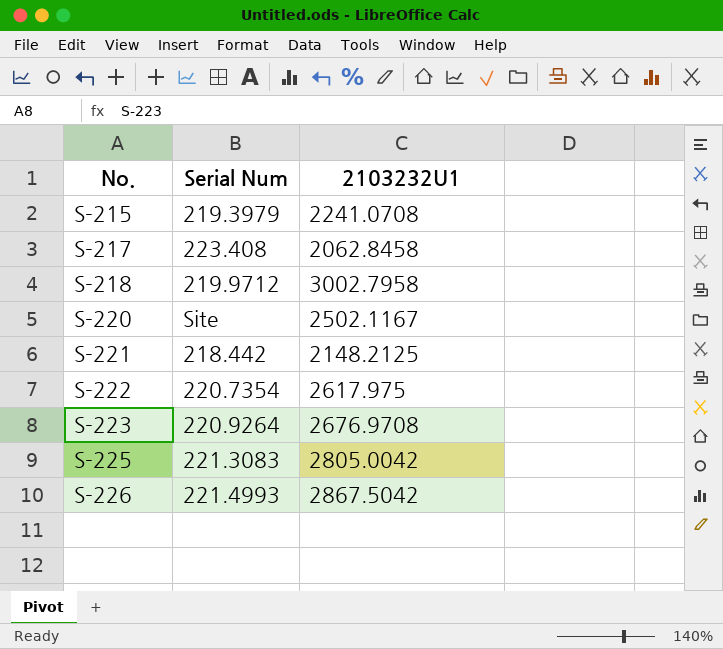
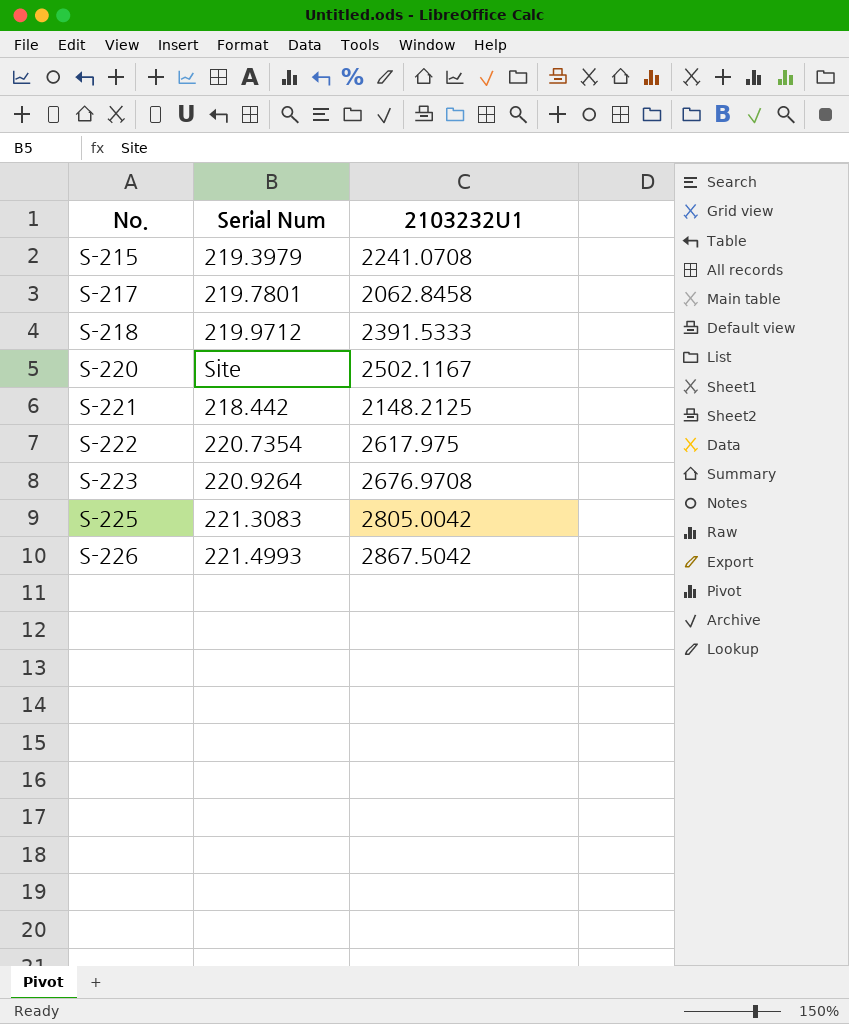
S-217 | Serial Num: 223.408 -> 219.7801
S-218 | 2103232U1: 3002.7958 -> 2391.5333

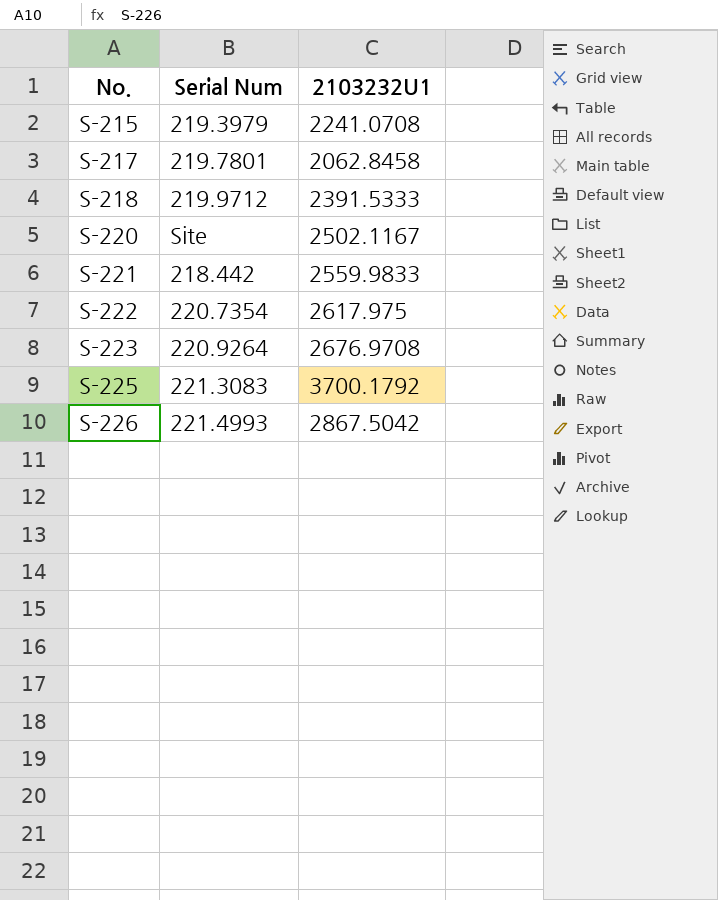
S-221 | 2103232U1: 2148.2125 -> 2559.9833
S-225 | 2103232U1: 2805.0042 -> 3700.1792

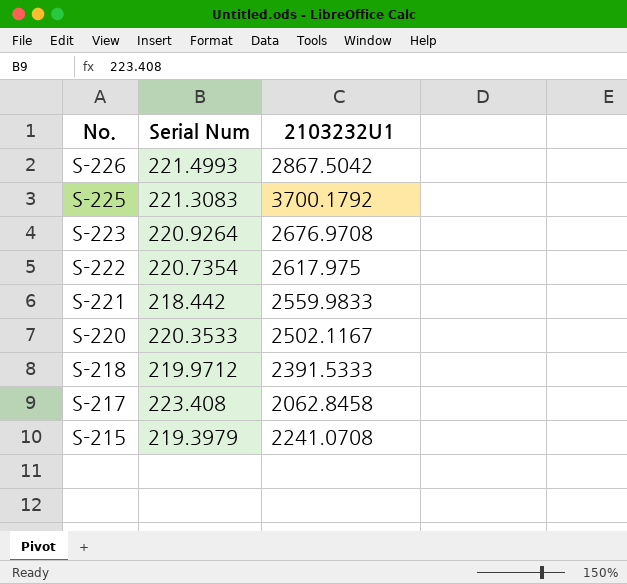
row order: No. ascending -> No. descending
S-220 | Serial Num: Site -> 220.3533
S-217 | Serial Num: 219.7801 -> 223.408

